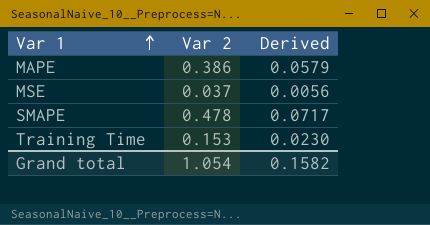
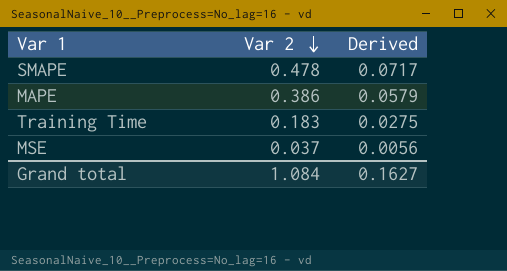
row order: Var 1 ascending -> Var 2 descending
Training Time | Var 2: 0.153 -> 0.183
Training Time | Derived: 0.0230 -> 0.0275
Grand total | Var 2: 1.054 -> 1.084
Grand total | Derived: 0.1582 -> 0.1627

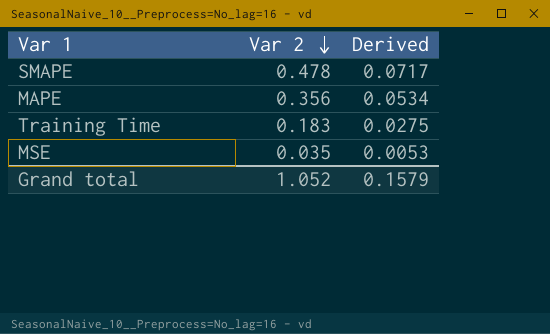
MAPE | Var 2: 0.386 -> 0.356
MAPE | Derived: 0.0579 -> 0.0534
MSE | Var 2: 0.037 -> 0.035
MSE | Derived: 0.0056 -> 0.0053
Grand total | Var 2: 1.084 -> 1.052
Grand total | Derived: 0.1627 -> 0.1579

